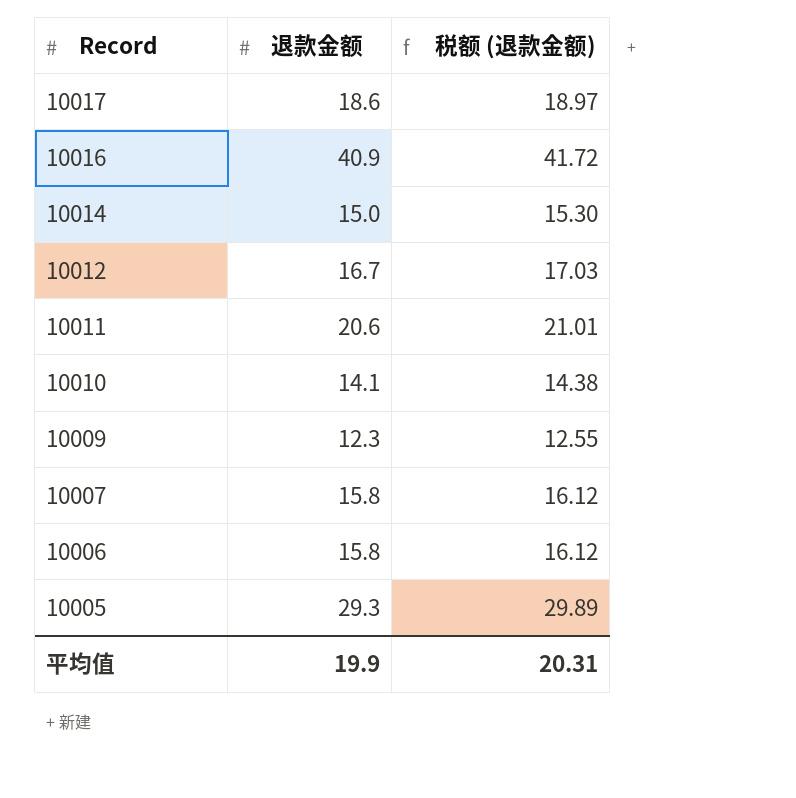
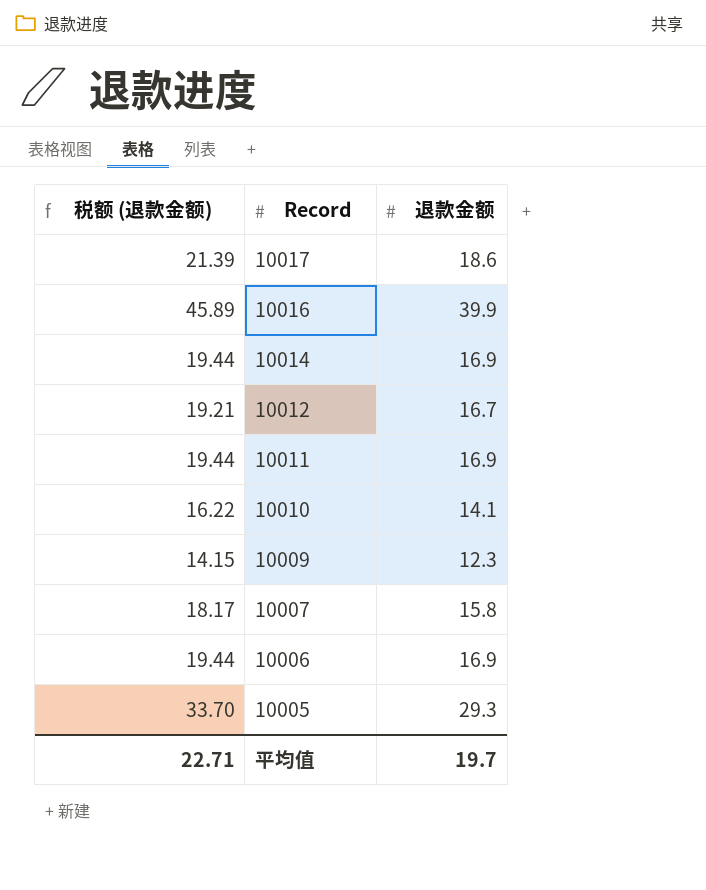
column 税额 (退款金额) | formula: [退款金额] * 1.02 -> [退款金额] * 1.15
column 税额 (退款金额) | position: 3 -> 1
10016 | 退款金额: 40.9 -> 39.9
10014 | 退款金额: 15.0 -> 16.9
10011 | 退款金额: 20.6 -> 16.9
10006 | 退款金额: 15.8 -> 16.9
平均值 | 税额 (退款金额): 20.31 -> 22.71
平均值 | 退款金额: 19.9 -> 19.7

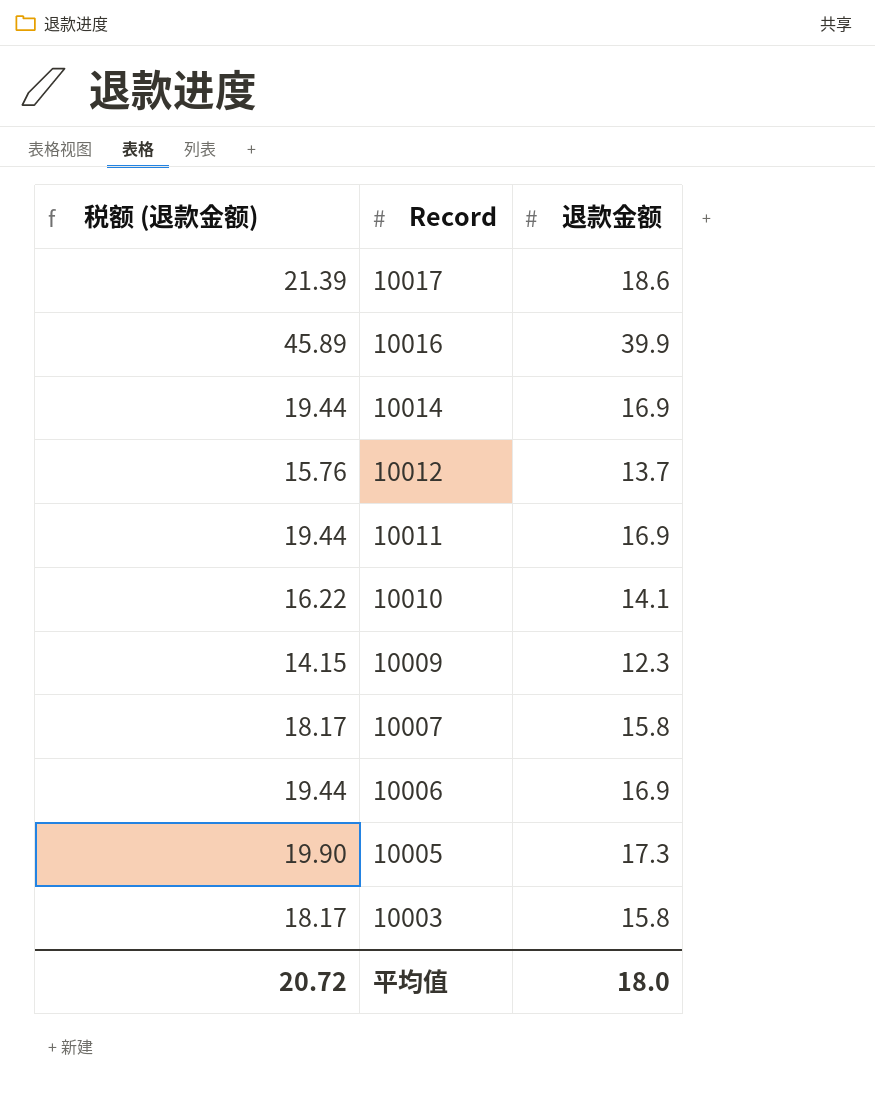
10012 | 税额 (退款金额): 19.21 -> 15.76
10012 | 退款金额: 16.7 -> 13.7
10005 | 税额 (退款金额): 33.70 -> 19.90
10005 | 退款金额: 29.3 -> 17.3
row 10003: none -> 18.17 | 15.8
平均值 | 税额 (退款金额): 22.71 -> 20.72
平均值 | 退款金额: 19.7 -> 18.0

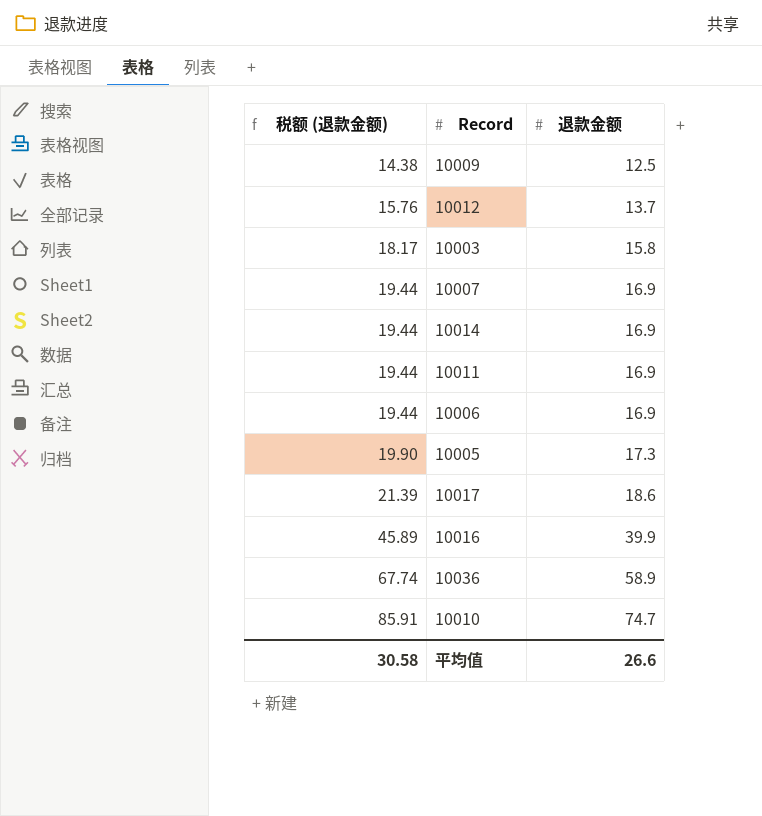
row order: Record descending -> 税额 (退款金额) ascending
10009 | 税额 (退款金额): 14.15 -> 14.38
10009 | 退款金额: 12.3 -> 12.5
10007 | 税额 (退款金额): 18.17 -> 19.44
10007 | 退款金额: 15.8 -> 16.9
row 10036: none -> 67.74 | 58.9
10010 | 税额 (退款金额): 16.22 -> 85.91
10010 | 退款金额: 14.1 -> 74.7
平均值 | 税额 (退款金额): 20.72 -> 30.58
平均值 | 退款金额: 18.0 -> 26.6

